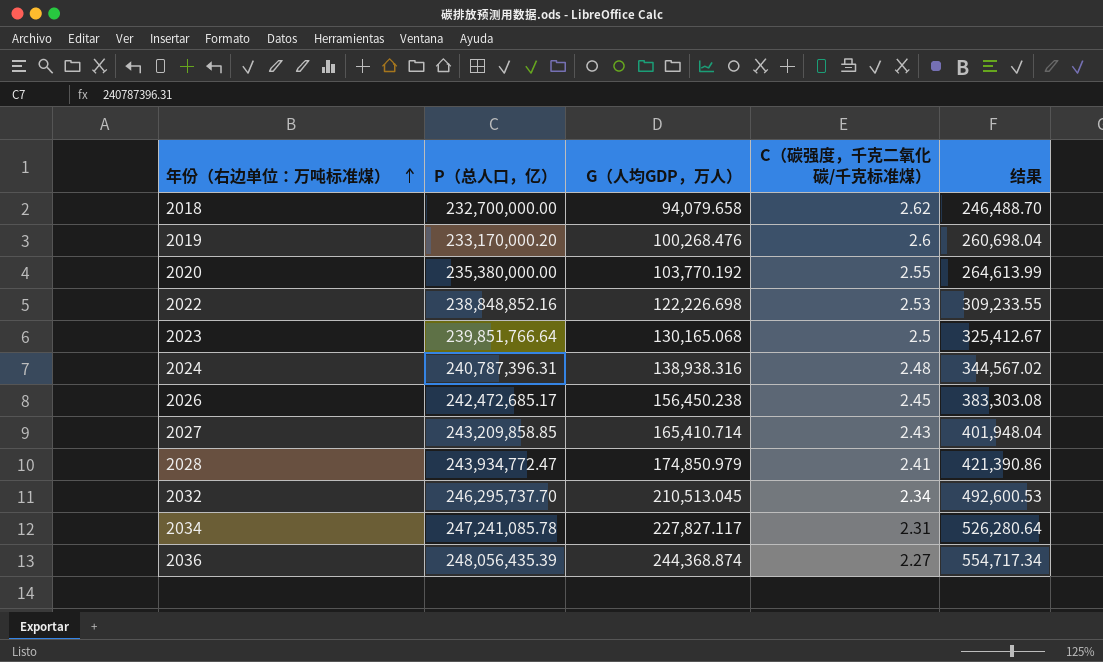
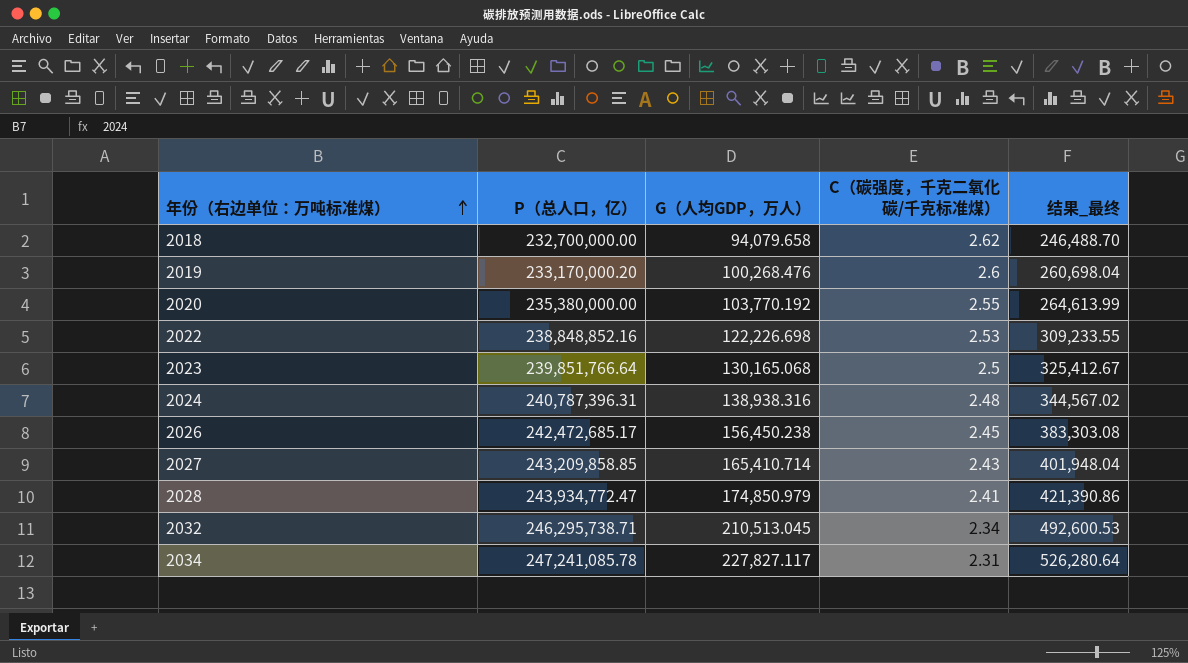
column name: 结果 -> 结果_最终
row 2036: 248,056,435.39 | 244,368.874 | 2.27 | 554,717.34 -> none
2032 | P（总人口，亿）: 246,295,737.70 -> 246,295,738.71

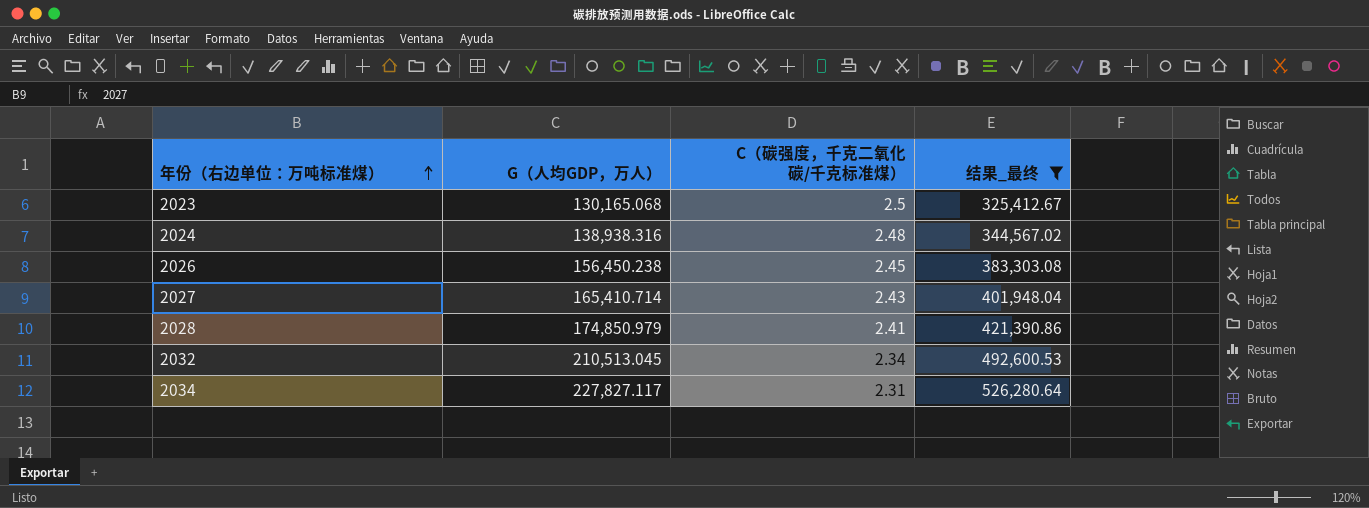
filter: none -> 结果_最终 >= 325,412.67
column P（总人口，亿） | position: 2 -> none

